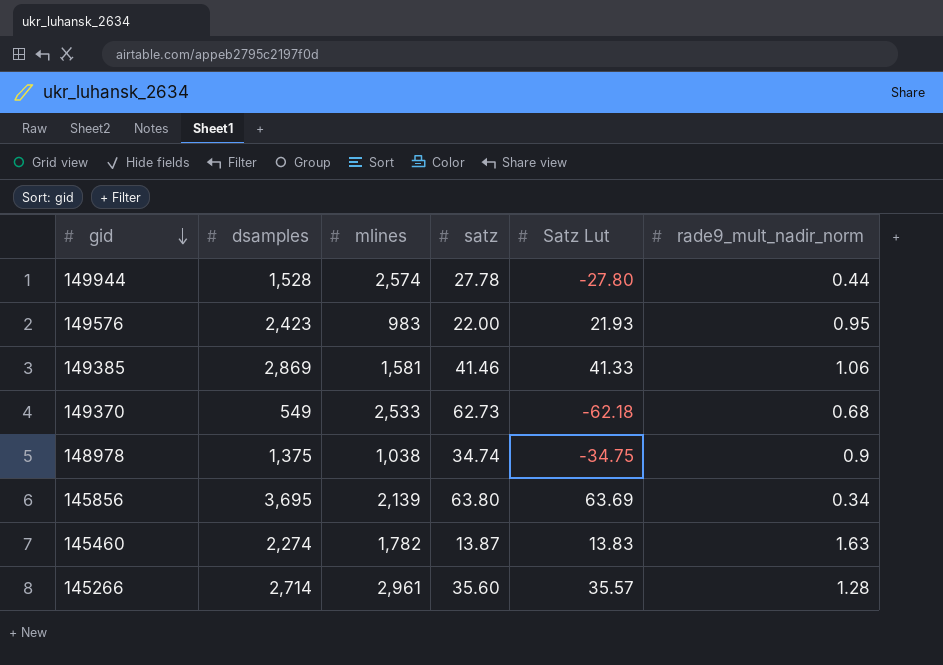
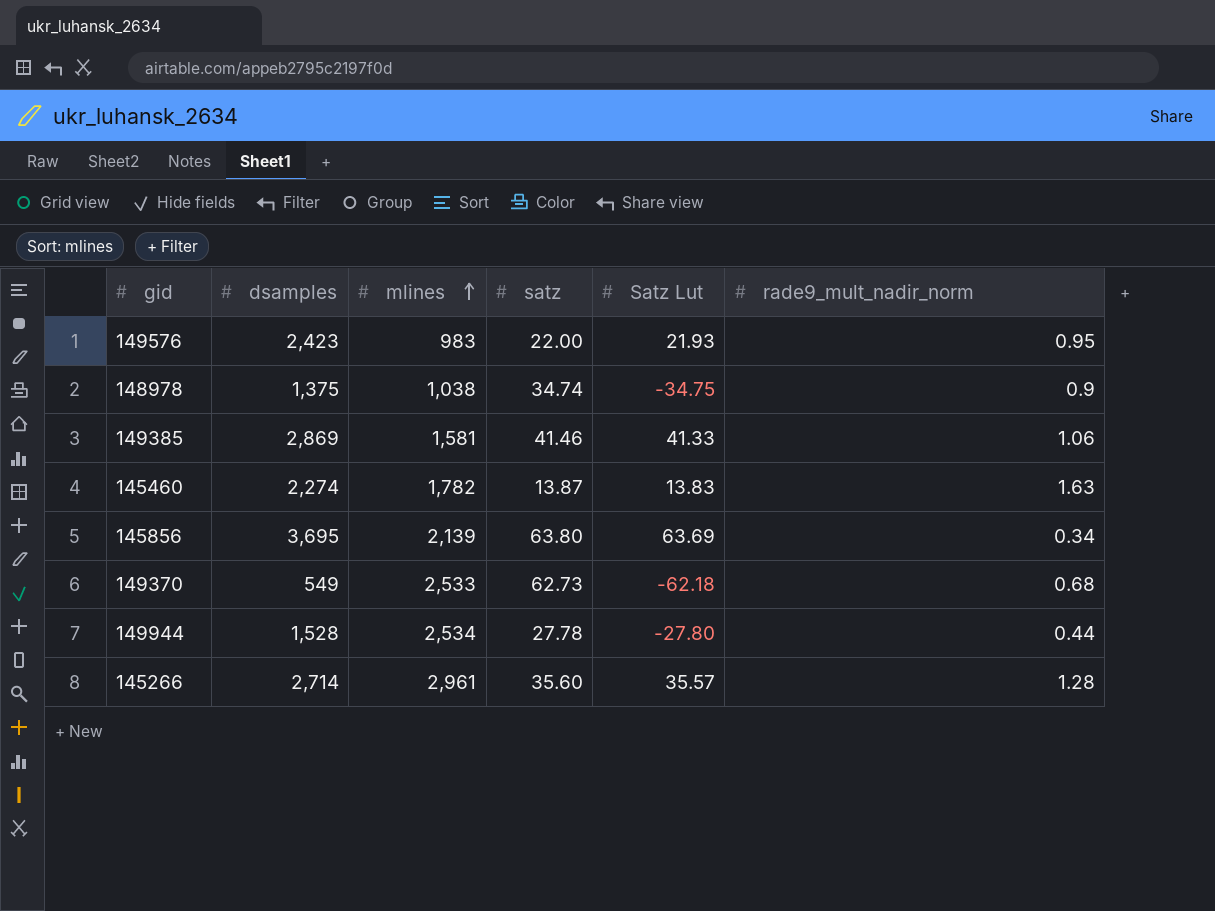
row order: gid descending -> mlines ascending
149944 | mlines: 2,574 -> 2,534

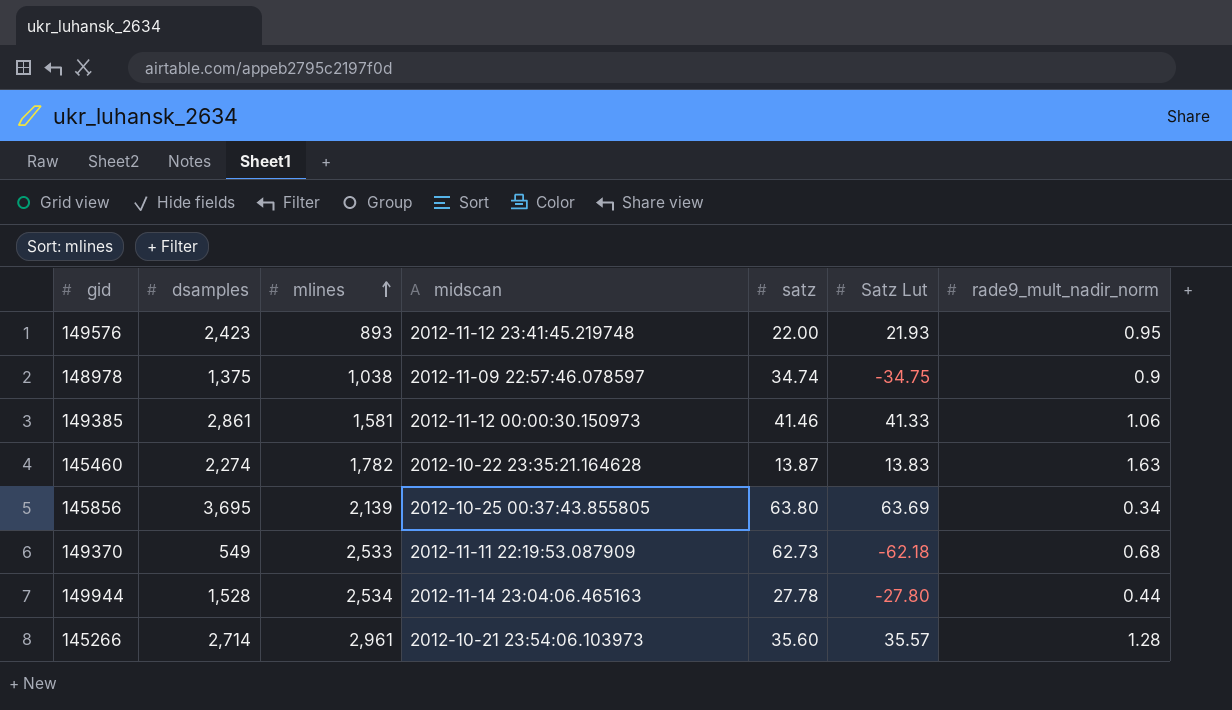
column midscan | position: none -> 4
149576 | mlines: 983 -> 893
149385 | dsamples: 2,869 -> 2,861

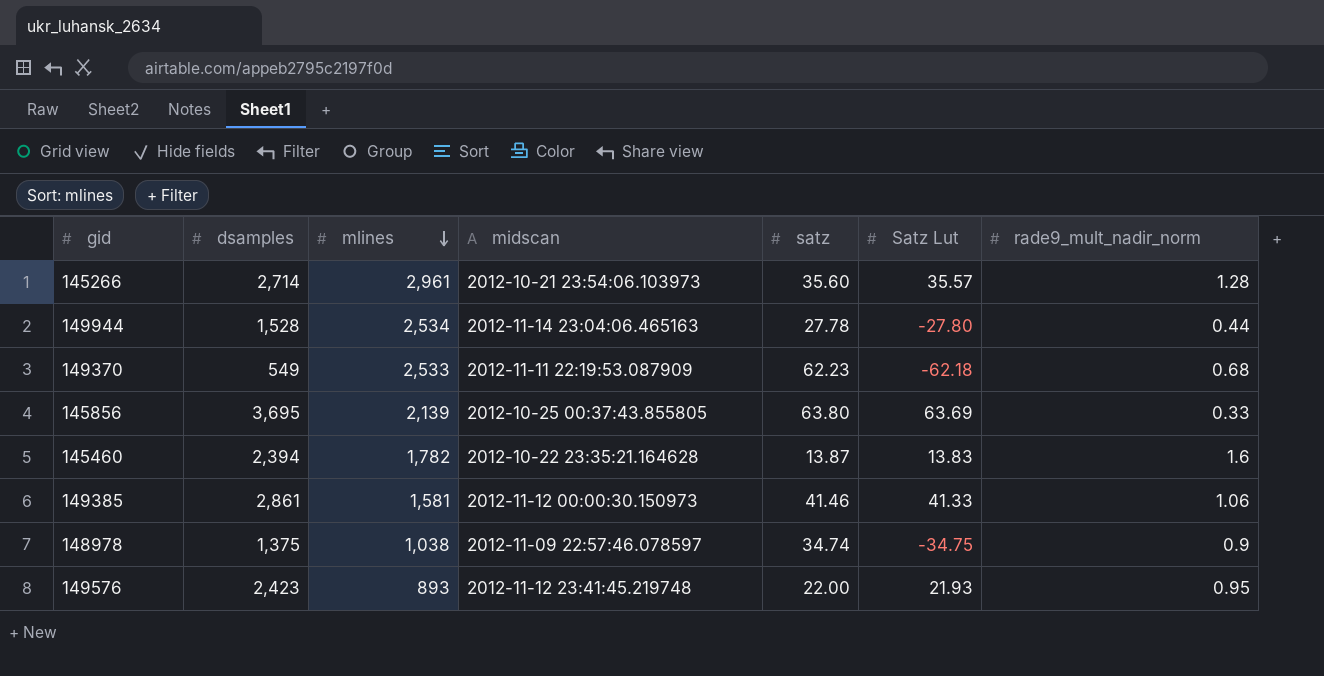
row order: mlines ascending -> mlines descending
149370 | satz: 62.73 -> 62.23
145856 | rade9_mult_nadir_norm: 0.34 -> 0.33
145460 | dsamples: 2,274 -> 2,394
145460 | rade9_mult_nadir_norm: 1.63 -> 1.6

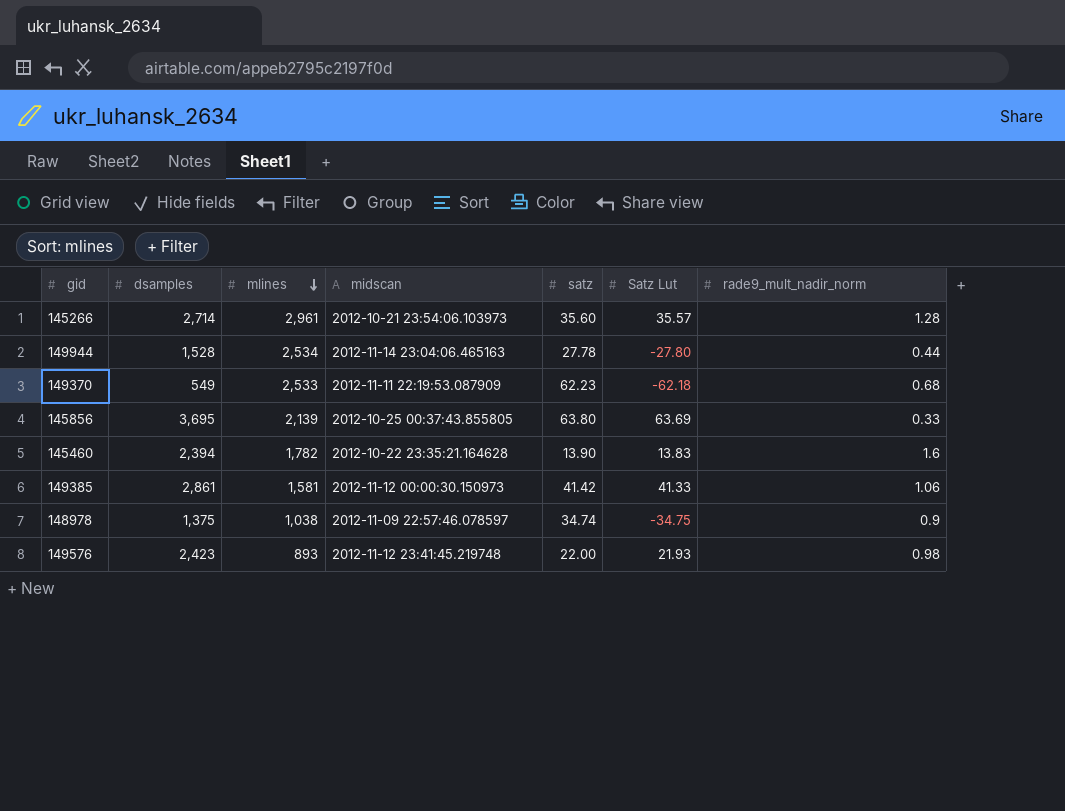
145460 | satz: 13.87 -> 13.90
149385 | satz: 41.46 -> 41.42
149576 | rade9_mult_nadir_norm: 0.95 -> 0.98

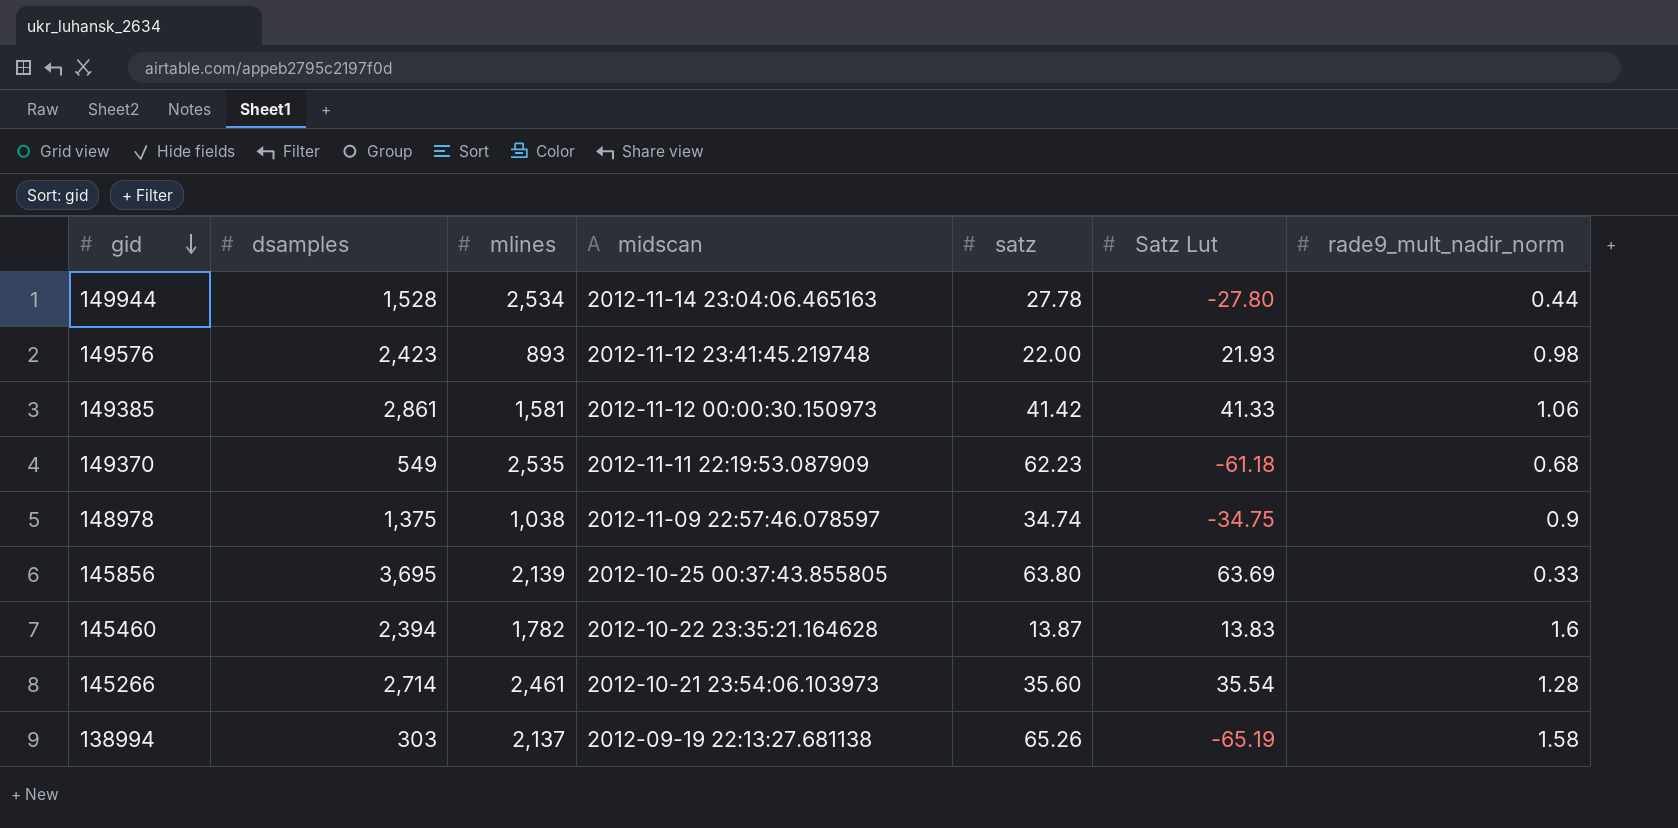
row order: mlines descending -> gid descending
149370 | mlines: 2,533 -> 2,535
149370 | Satz Lut: -62.18 -> -61.18
145460 | satz: 13.90 -> 13.87
145266 | mlines: 2,961 -> 2,461
145266 | Satz Lut: 35.57 -> 35.54
row 138994: none -> 303 | 2,137 | 2012-09-19 22:13:27.681138 | 65.26 | -65.19 | 1.58

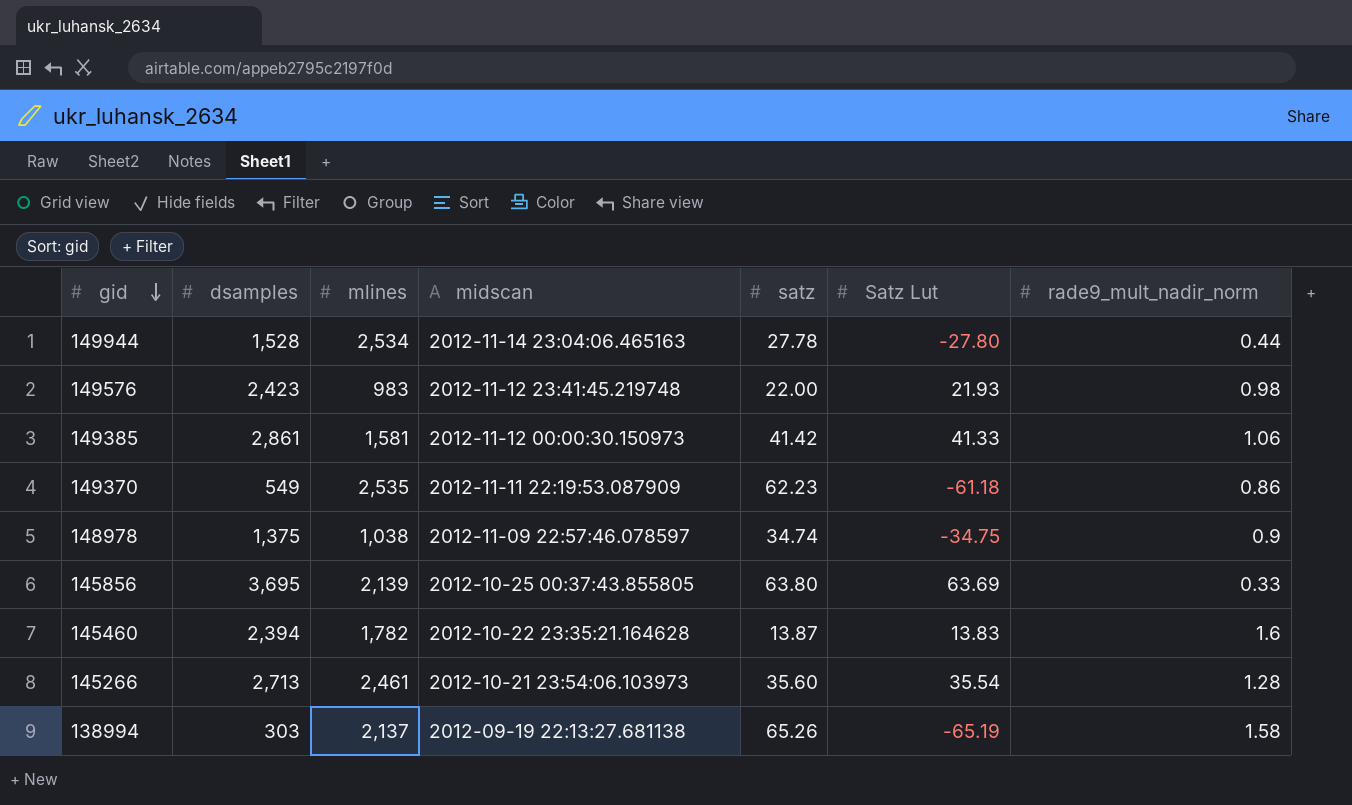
149576 | mlines: 893 -> 983
149370 | rade9_mult_nadir_norm: 0.68 -> 0.86
145266 | dsamples: 2,714 -> 2,713

